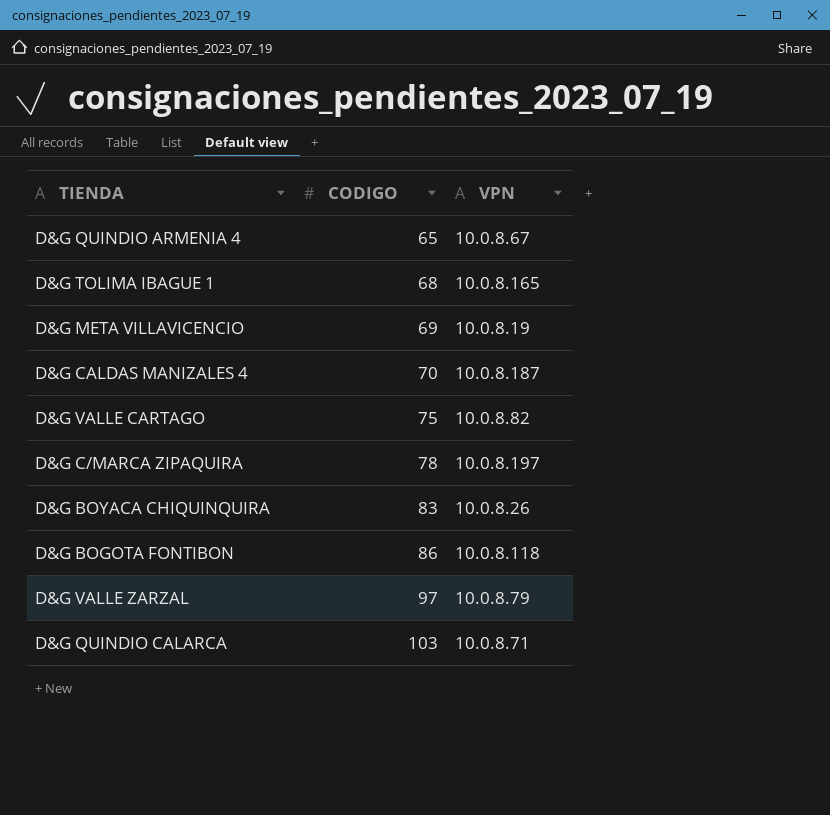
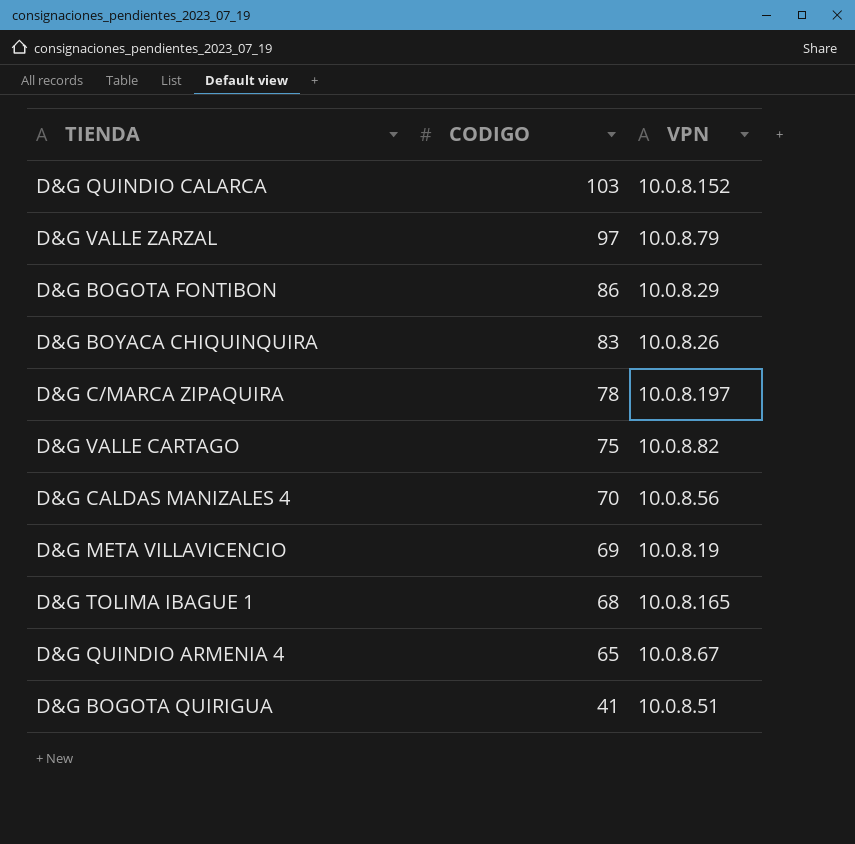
row order: CODIGO ascending -> CODIGO descending
D&G QUINDIO CALARCA | VPN: 10.0.8.71 -> 10.0.8.152
D&G BOGOTA FONTIBON | VPN: 10.0.8.118 -> 10.0.8.29
D&G CALDAS MANIZALES 4 | VPN: 10.0.8.187 -> 10.0.8.56
row D&G BOGOTA QUIRIGUA: none -> 41 | 10.0.8.51

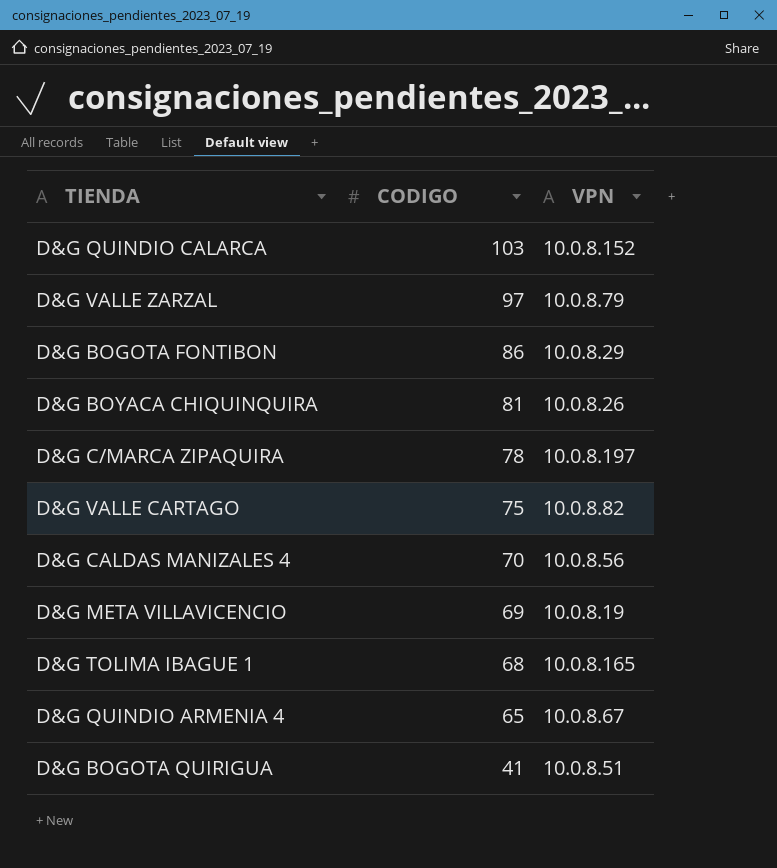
D&G BOYACA CHIQUINQUIRA | CODIGO: 83 -> 81

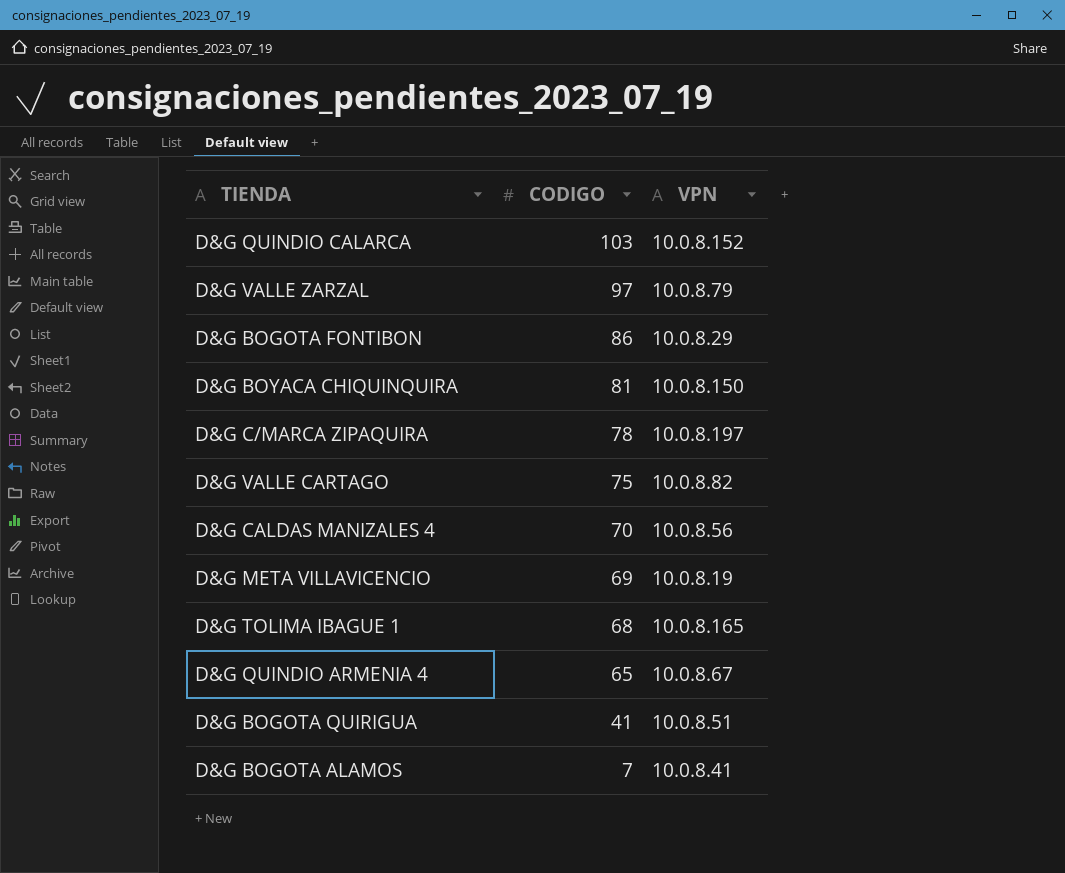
D&G BOYACA CHIQUINQUIRA | VPN: 10.0.8.26 -> 10.0.8.150
row D&G BOGOTA ALAMOS: none -> 7 | 10.0.8.41

